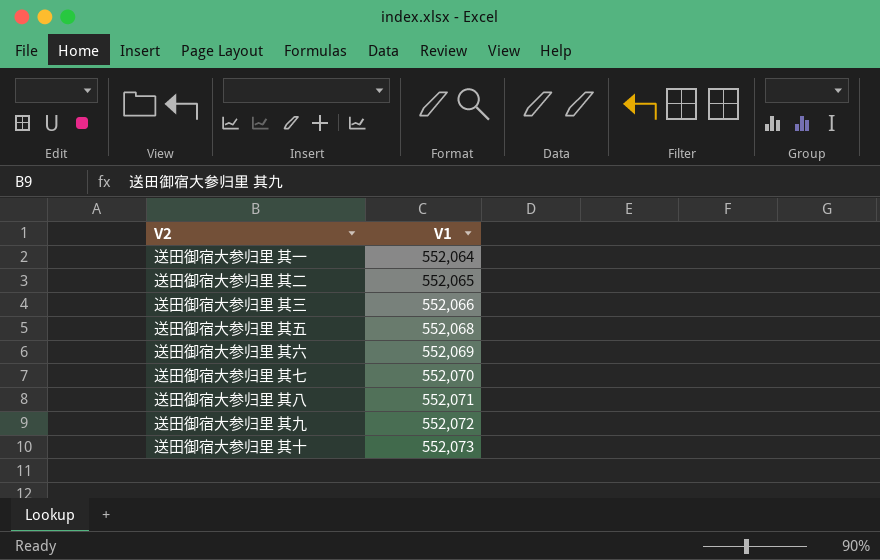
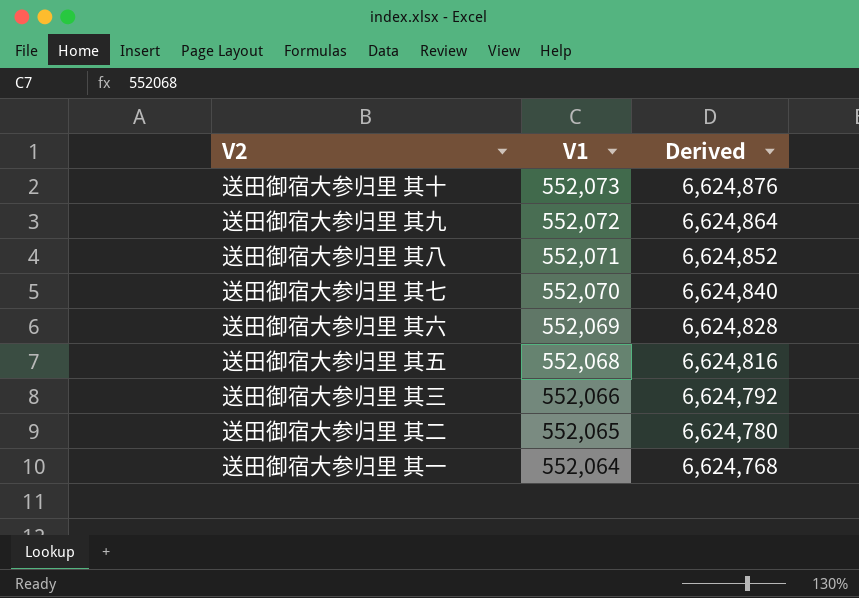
row order: V1 ascending -> V1 descending
column Derived | formula: none -> [V1] * 12

